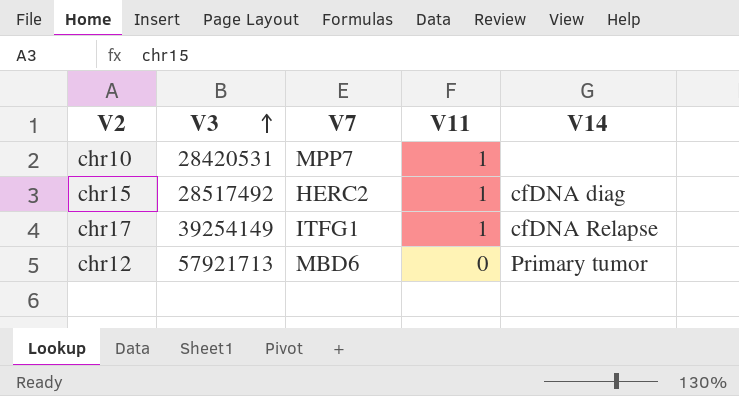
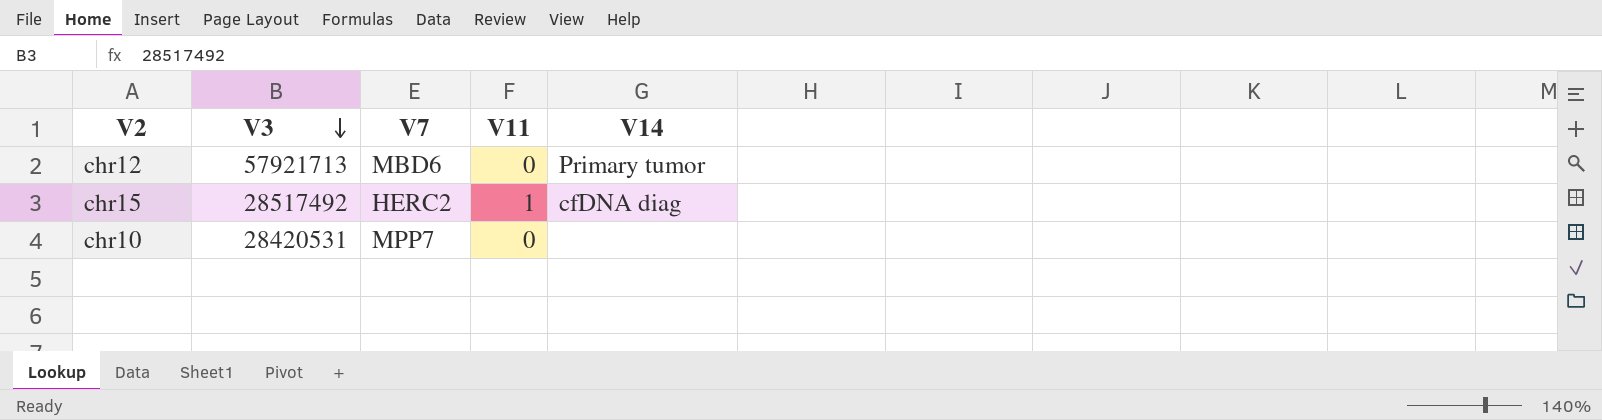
row order: V3 ascending -> V3 descending
row chr17: 39254149 | ITFG1 | 1 | cfDNA Relapse -> none
chr10 | V11: 1 -> 0

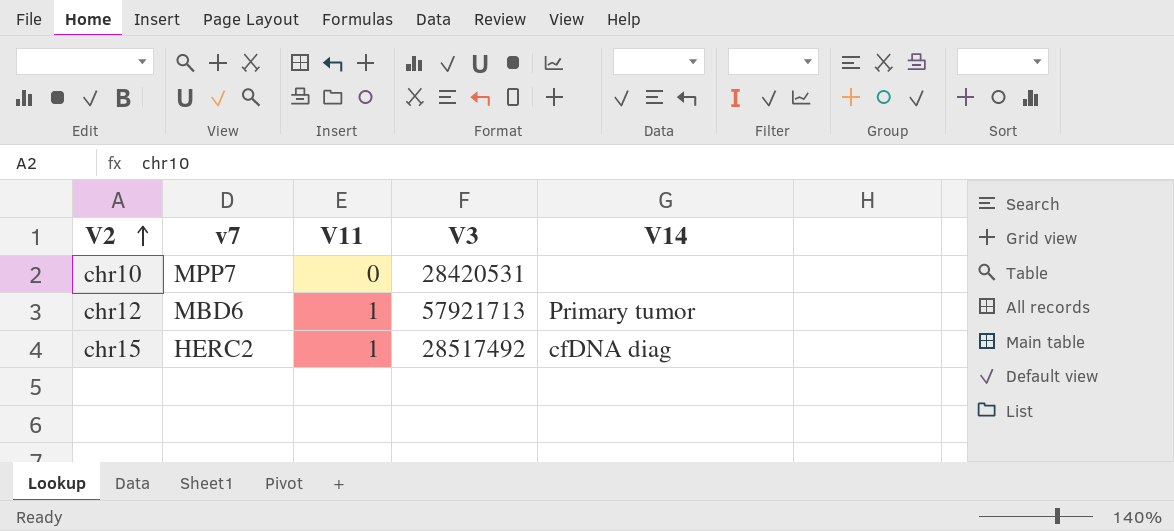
row order: V3 descending -> V2 ascending
column name: V7 -> v7
column V3 | position: 2 -> 4
chr12 | V11: 0 -> 1

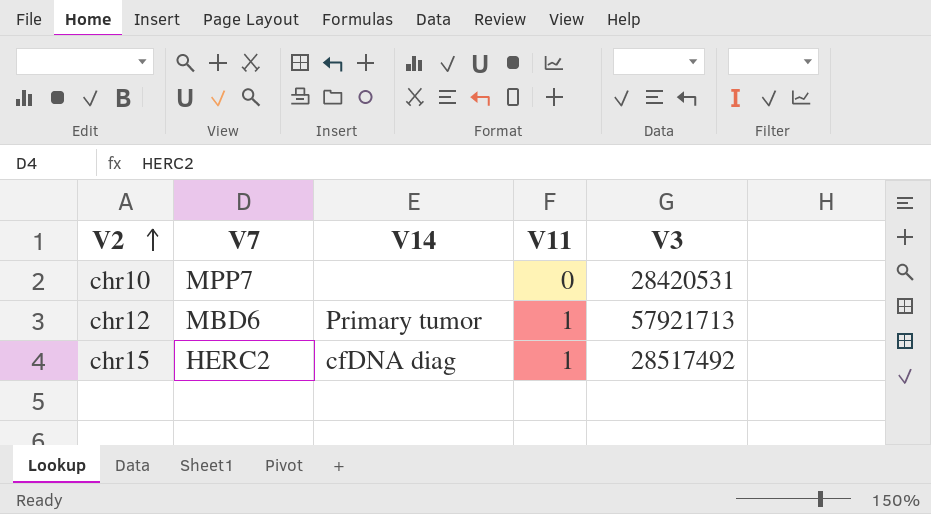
column name: v7 -> V7
column V14 | position: 5 -> 3

